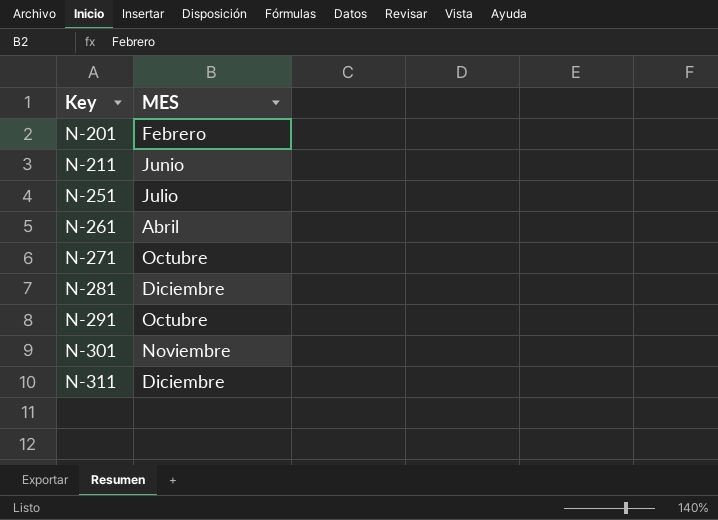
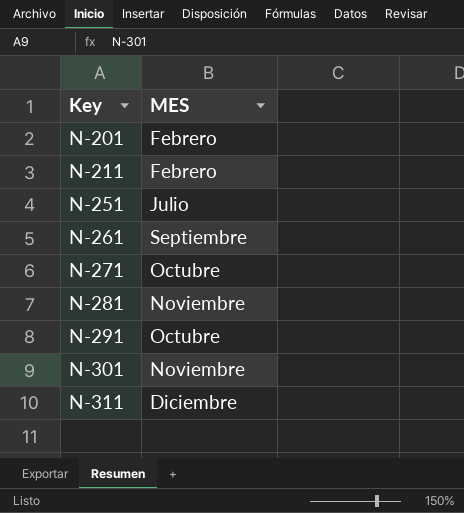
N-211 | MES: Junio -> Febrero
N-261 | MES: Abril -> Septiembre
N-281 | MES: Diciembre -> Noviembre

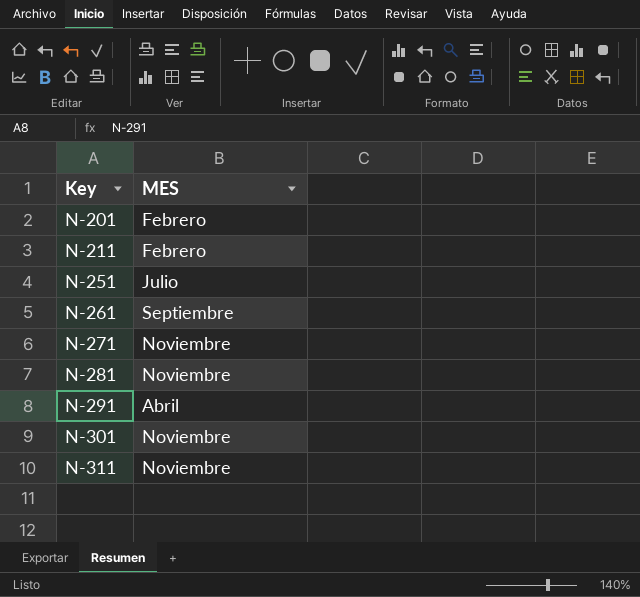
N-271 | MES: Octubre -> Noviembre
N-291 | MES: Octubre -> Abril
N-311 | MES: Diciembre -> Noviembre

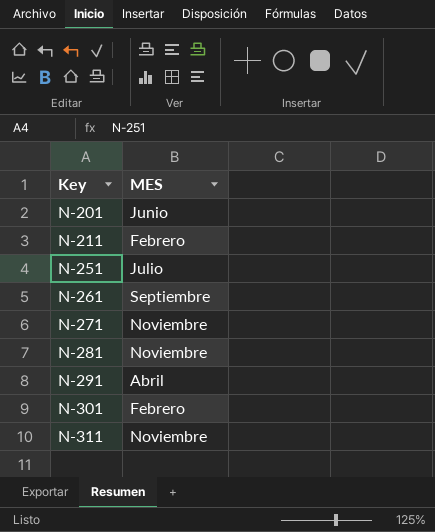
N-201 | MES: Febrero -> Junio
N-301 | MES: Noviembre -> Febrero

